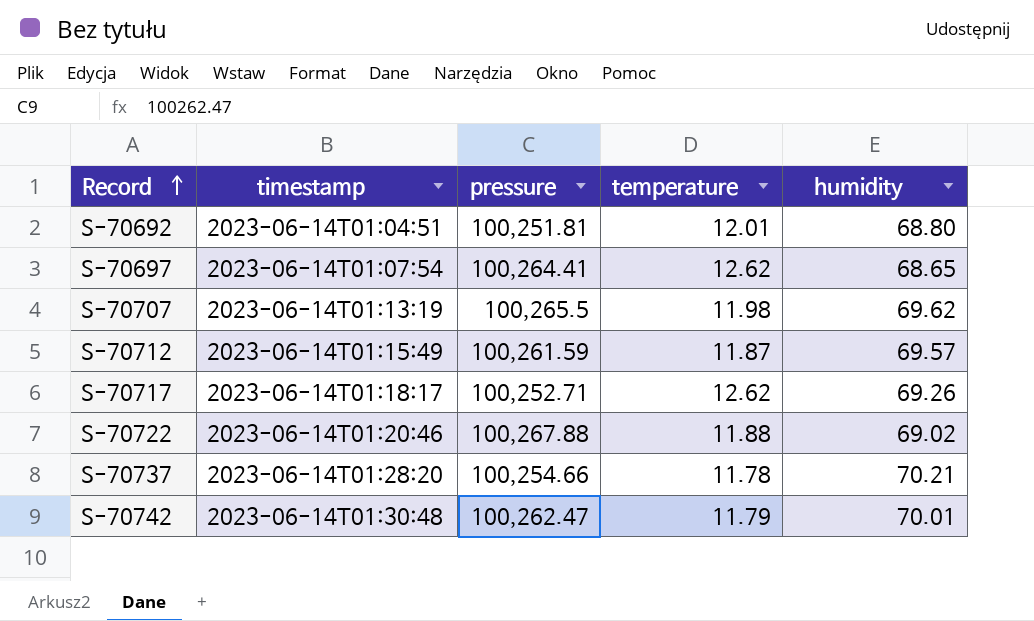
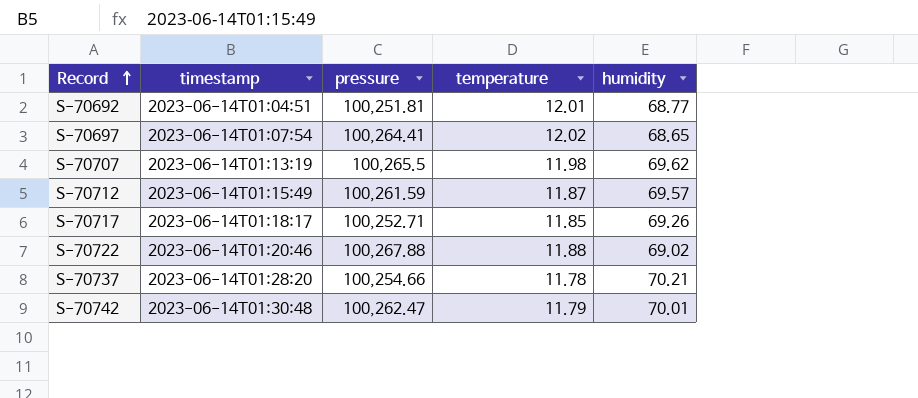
S-70692 | humidity: 68.80 -> 68.77
S-70697 | temperature: 12.62 -> 12.02
S-70717 | temperature: 12.62 -> 11.85

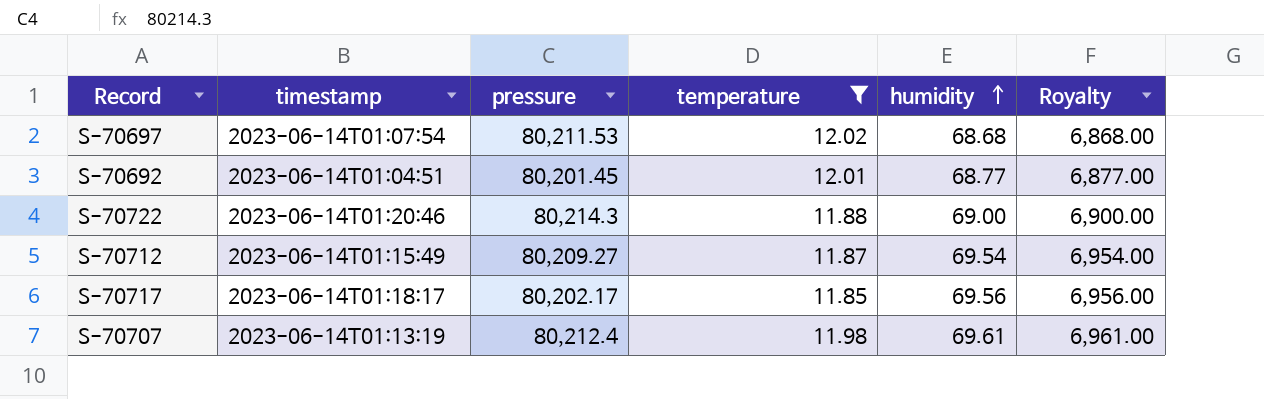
filter: none -> temperature >= 11.85
row order: Record ascending -> humidity ascending
column Royalty | formula: none -> [humidity] * 100
S-70697 | pressure: 100,264.41 -> 80,211.53
S-70697 | humidity: 68.65 -> 68.68
S-70692 | pressure: 100,251.81 -> 80,201.45
S-70722 | pressure: 100,267.88 -> 80,214.3
S-70722 | humidity: 69.02 -> 69.00
S-70712 | pressure: 100,261.59 -> 80,209.27
S-70712 | humidity: 69.57 -> 69.54
S-70717 | pressure: 100,252.71 -> 80,202.17
S-70717 | humidity: 69.26 -> 69.56
S-70707 | pressure: 100,265.5 -> 80,212.4
S-70707 | humidity: 69.62 -> 69.61

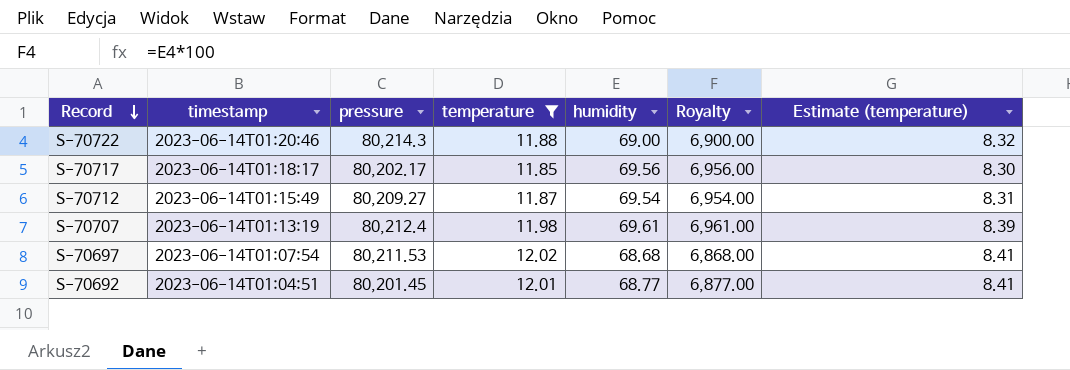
row order: humidity ascending -> Record descending
column Estimate (temperature) | formula: none -> [temperature] * 0.7

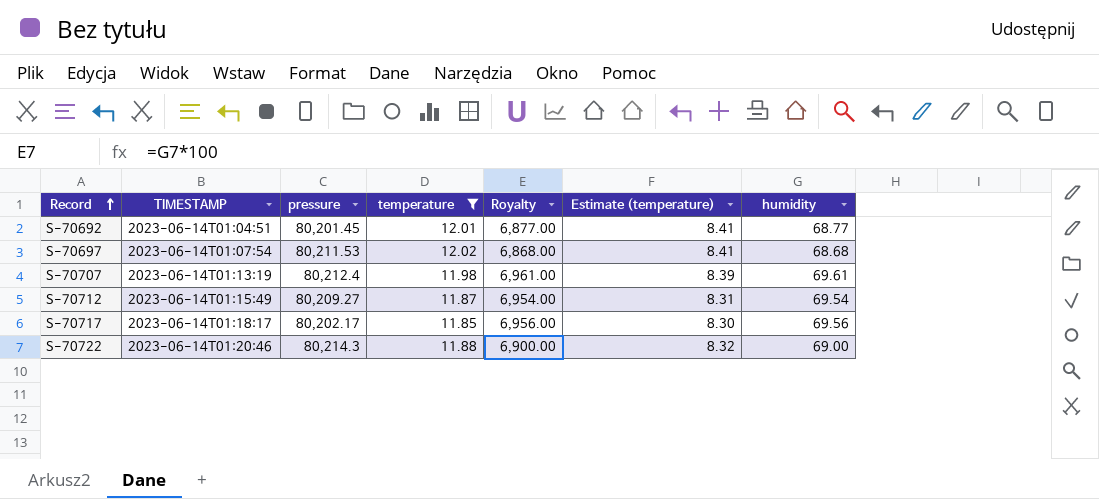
row order: Record descending -> Record ascending
column name: timestamp -> TIMESTAMP
column humidity | position: 5 -> 7

